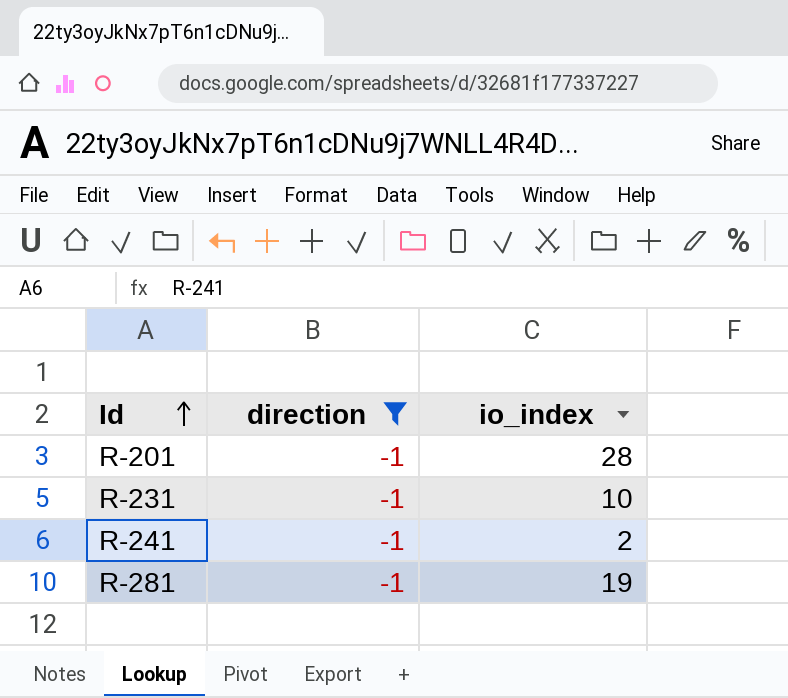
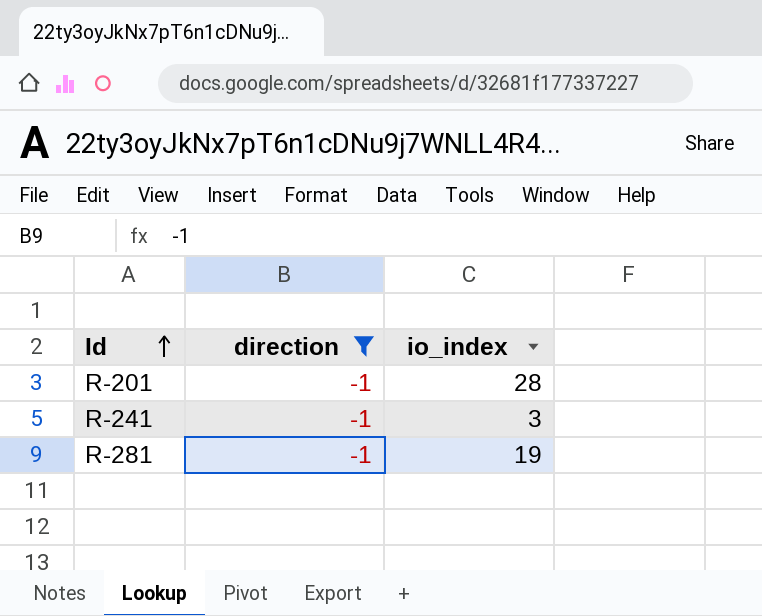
row R-231: -1 | 10 -> none
R-241 | io_index: 2 -> 3

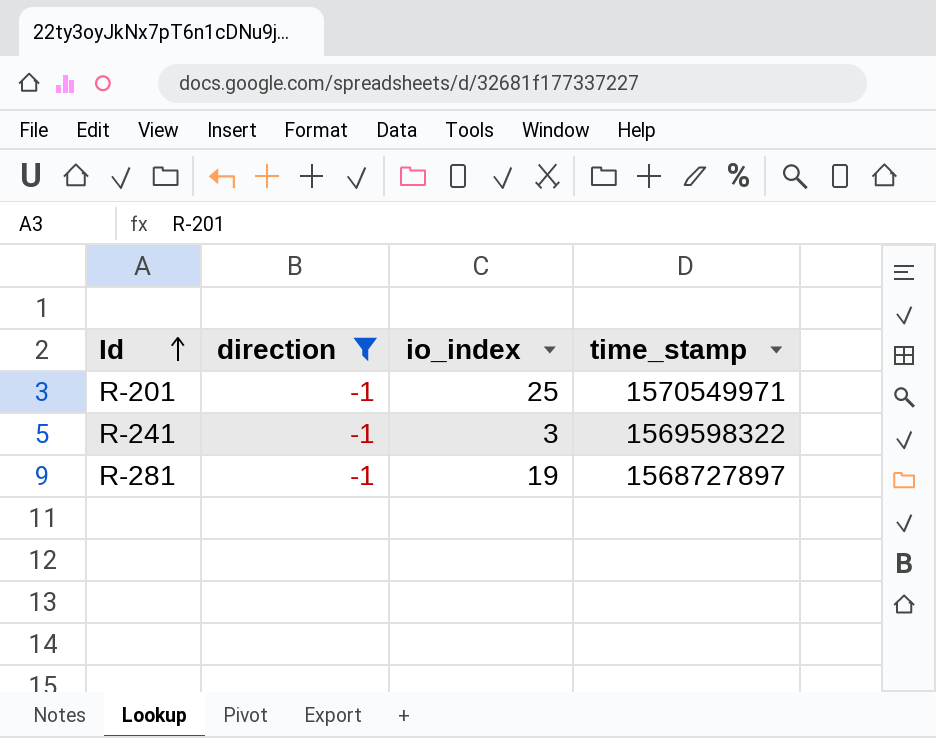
column time_stamp | position: none -> 4
R-201 | io_index: 28 -> 25

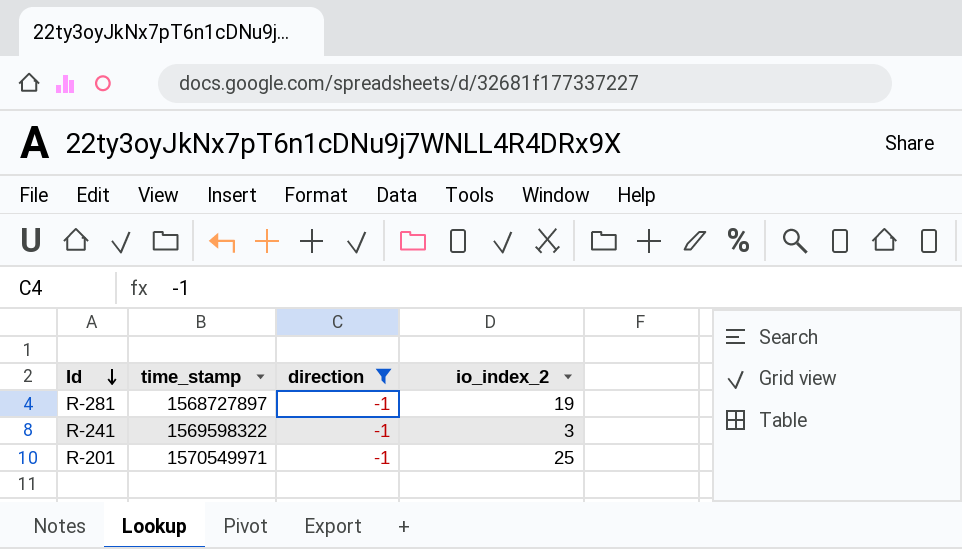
row order: Id ascending -> Id descending
column time_stamp | position: 4 -> 2
column name: io_index -> io_index_2

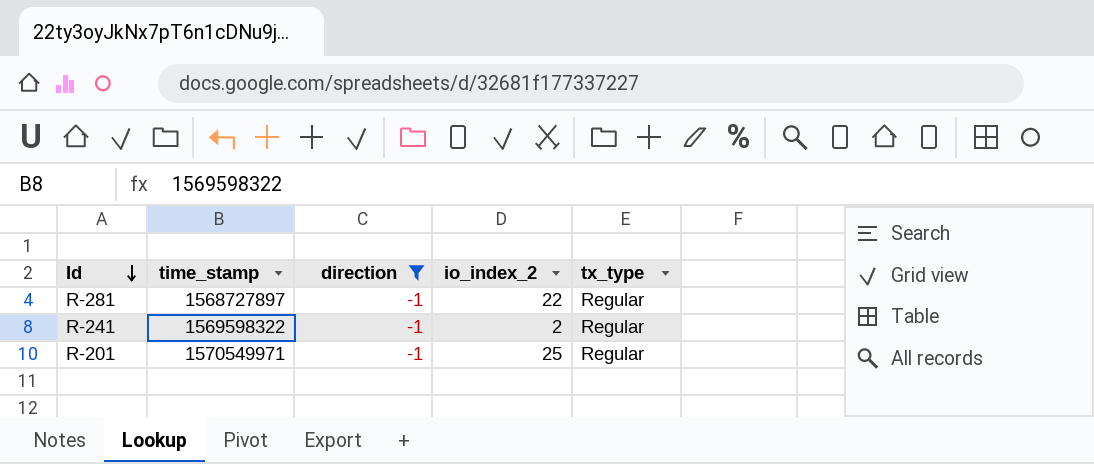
column tx_type | position: none -> 5
R-281 | io_index_2: 19 -> 22
R-241 | io_index_2: 3 -> 2

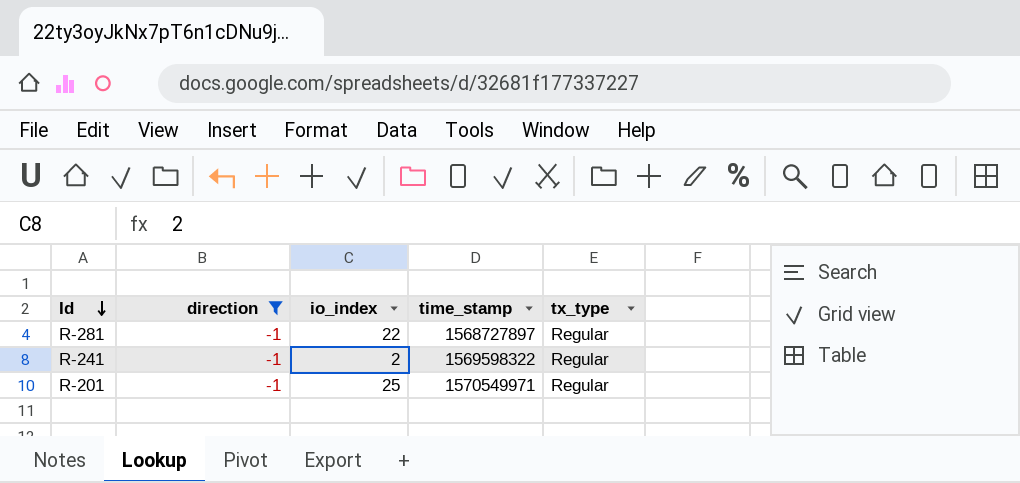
column name: io_index_2 -> io_index
column time_stamp | position: 2 -> 4

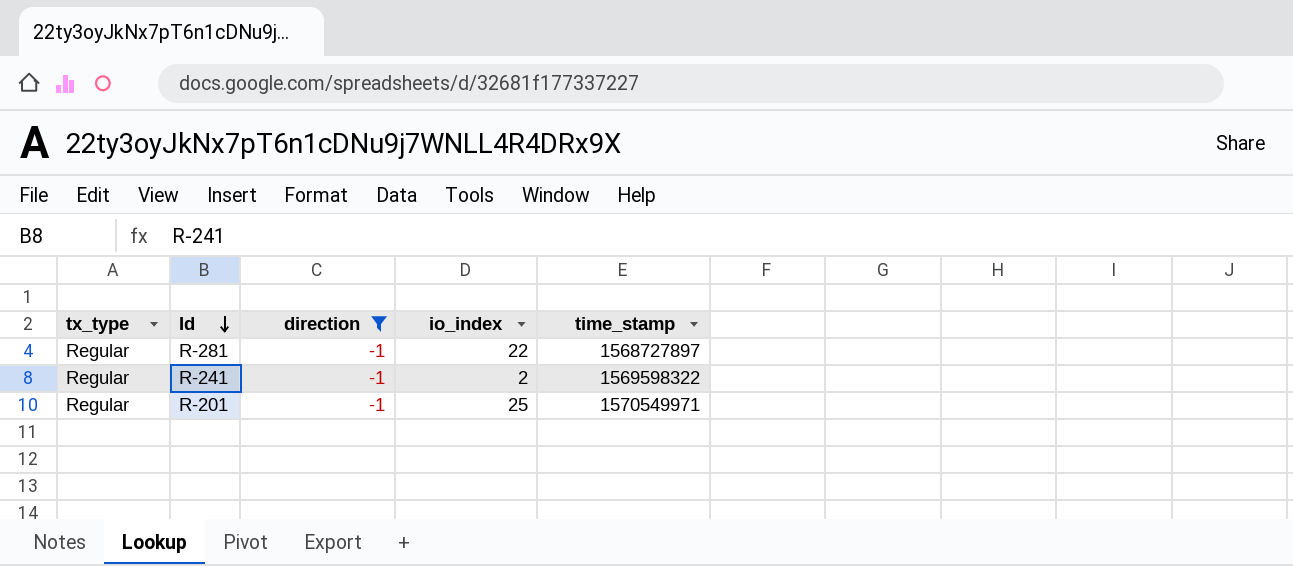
column tx_type | position: 5 -> 1

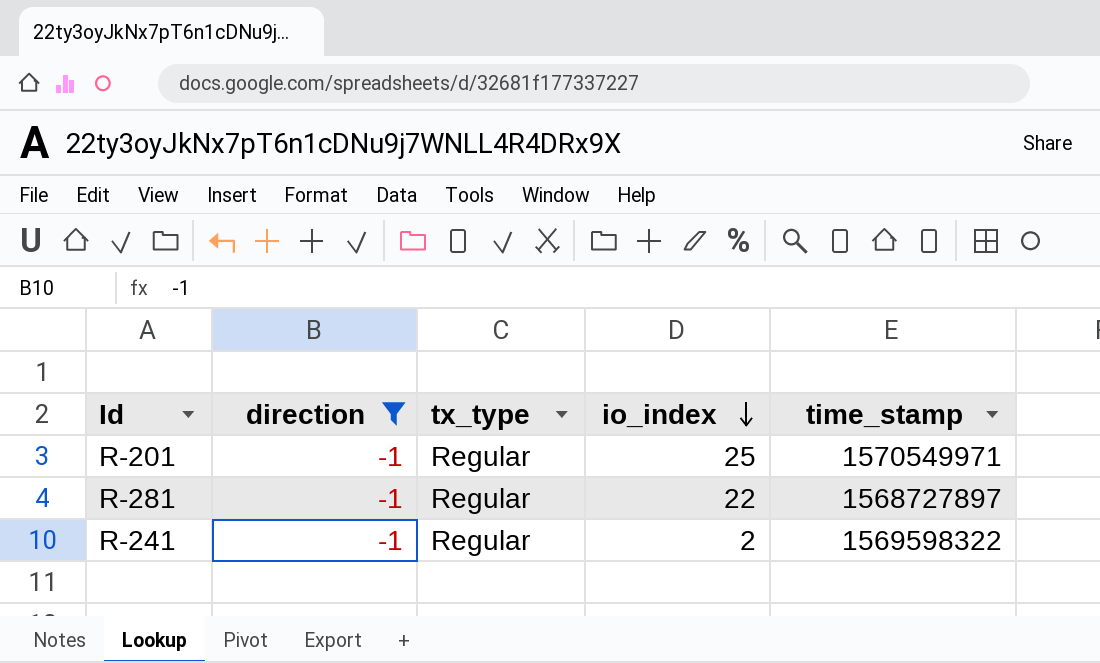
row order: Id descending -> io_index descending
column tx_type | position: 1 -> 3

